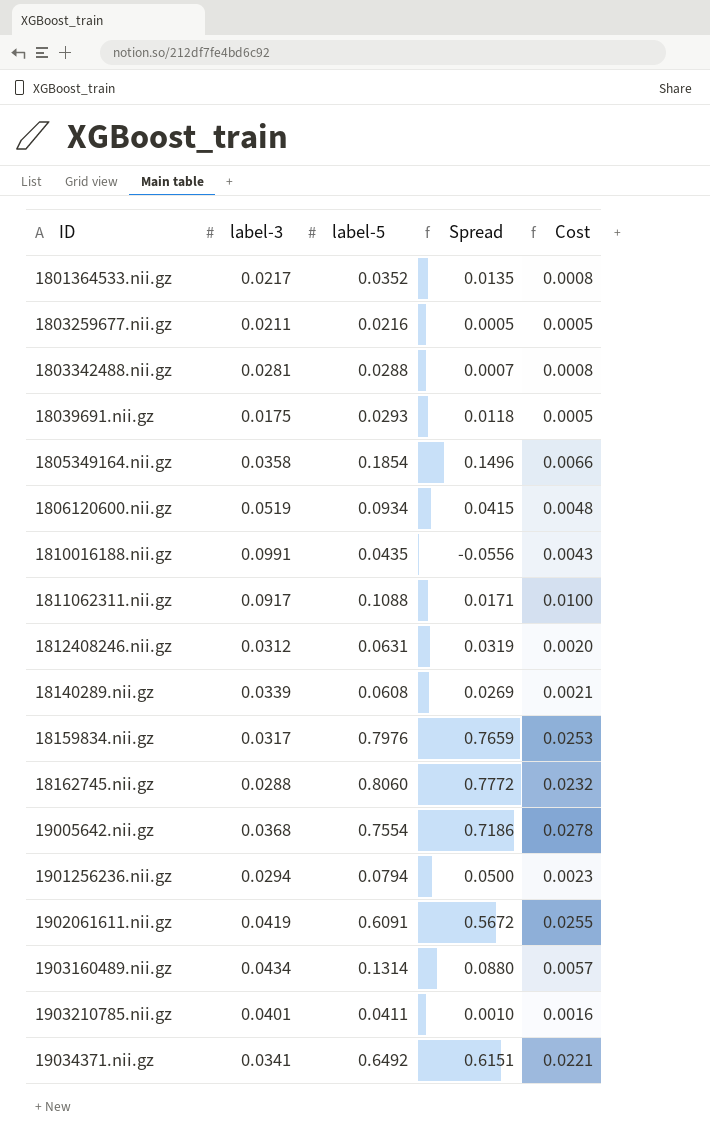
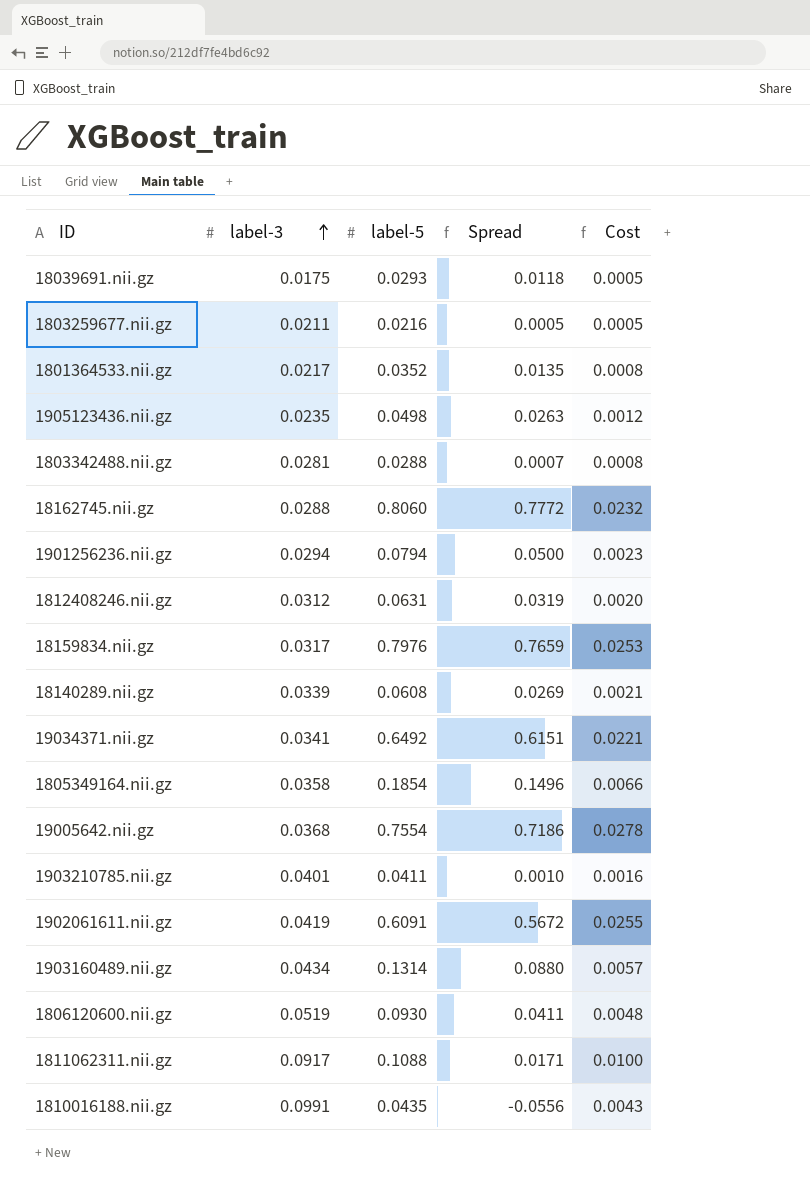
row order: none -> label-3 ascending
row 1905123436.nii.gz: none -> 0.0235 | 0.0498 | 0.0263 | 0.0012
1806120600.nii.gz | label-5: 0.0934 -> 0.0930
1806120600.nii.gz | Spread: 0.0415 -> 0.0411

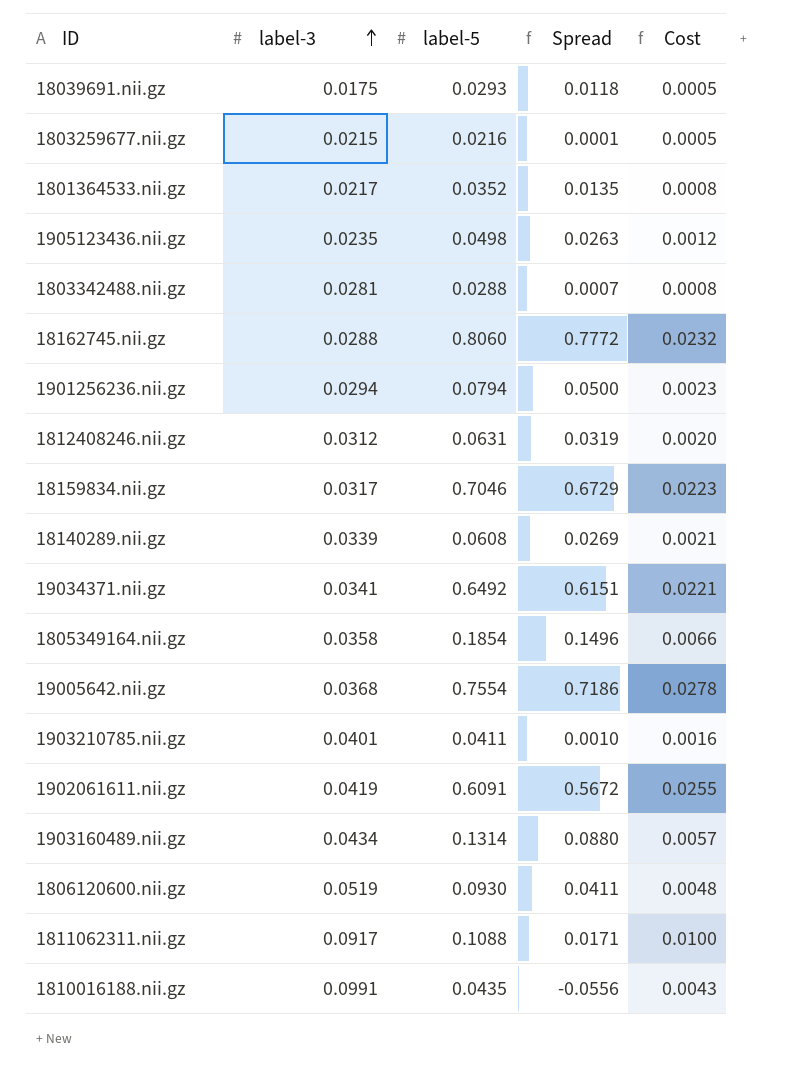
1803259677.nii.gz | label-3: 0.0211 -> 0.0215
1803259677.nii.gz | Spread: 0.0005 -> 0.0001
18159834.nii.gz | label-5: 0.7976 -> 0.7046
18159834.nii.gz | Spread: 0.7659 -> 0.6729
18159834.nii.gz | Cost: 0.0253 -> 0.0223

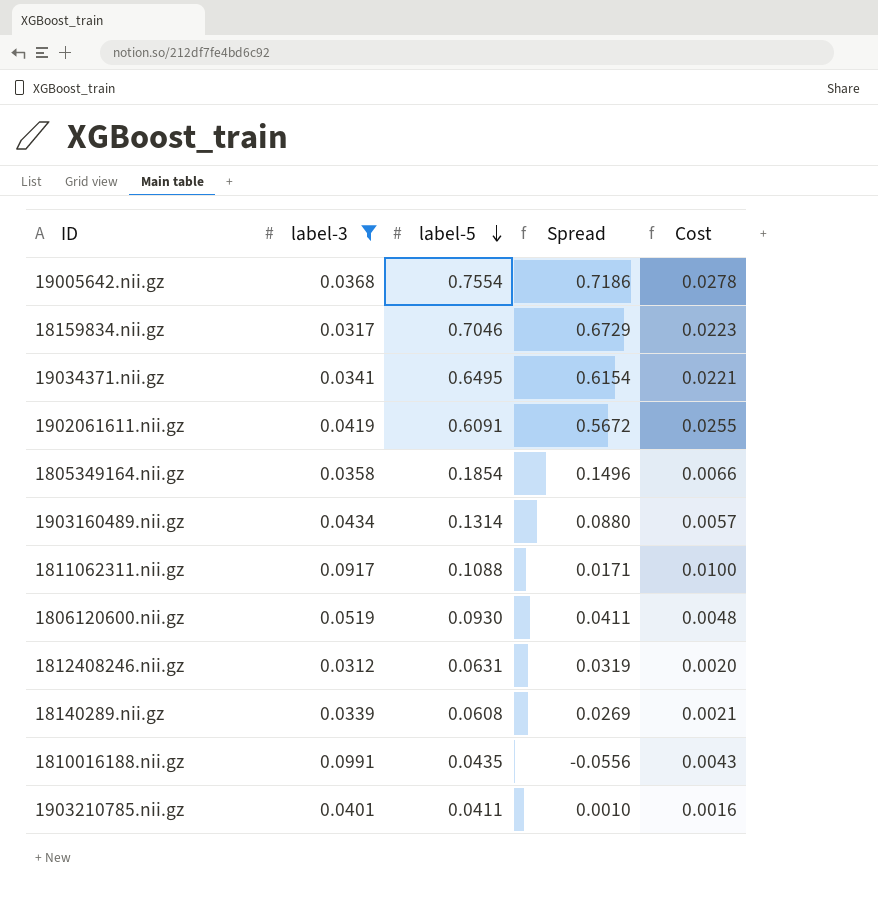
filter: none -> label-3 >= 0.0312
row order: label-3 ascending -> label-5 descending
19034371.nii.gz | label-5: 0.6492 -> 0.6495
19034371.nii.gz | Spread: 0.6151 -> 0.6154

